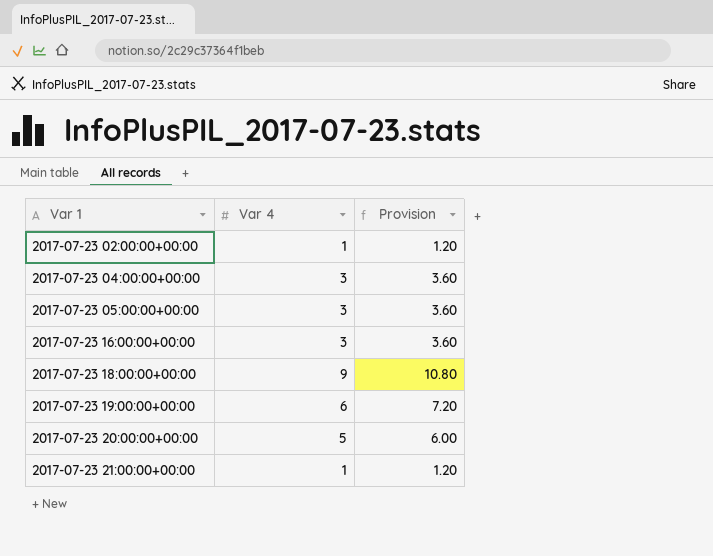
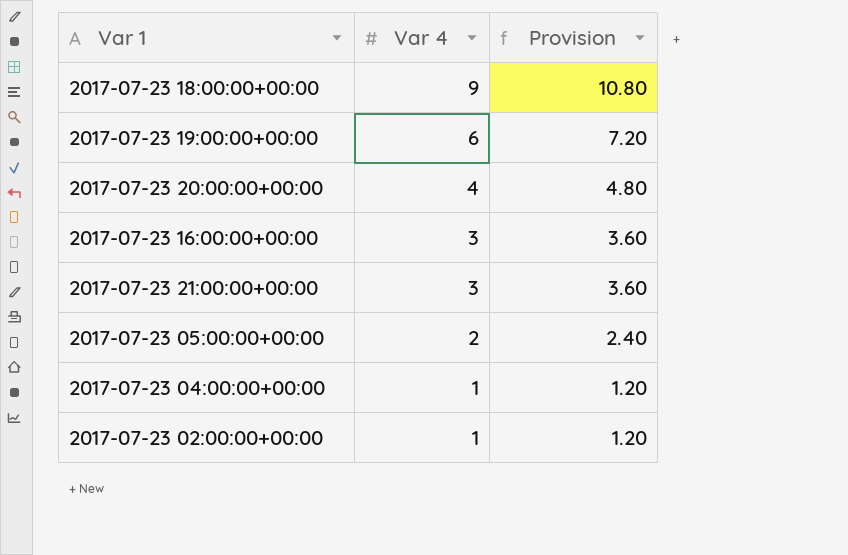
row order: Var 1 ascending -> Var 4 descending
2017-07-23 20:00:00+00:00 | Var 4: 5 -> 4
2017-07-23 20:00:00+00:00 | Provision: 6.00 -> 4.80
2017-07-23 21:00:00+00:00 | Var 4: 1 -> 3
2017-07-23 21:00:00+00:00 | Provision: 1.20 -> 3.60
2017-07-23 05:00:00+00:00 | Var 4: 3 -> 2
2017-07-23 05:00:00+00:00 | Provision: 3.60 -> 2.40
2017-07-23 04:00:00+00:00 | Var 4: 3 -> 1
2017-07-23 04:00:00+00:00 | Provision: 3.60 -> 1.20

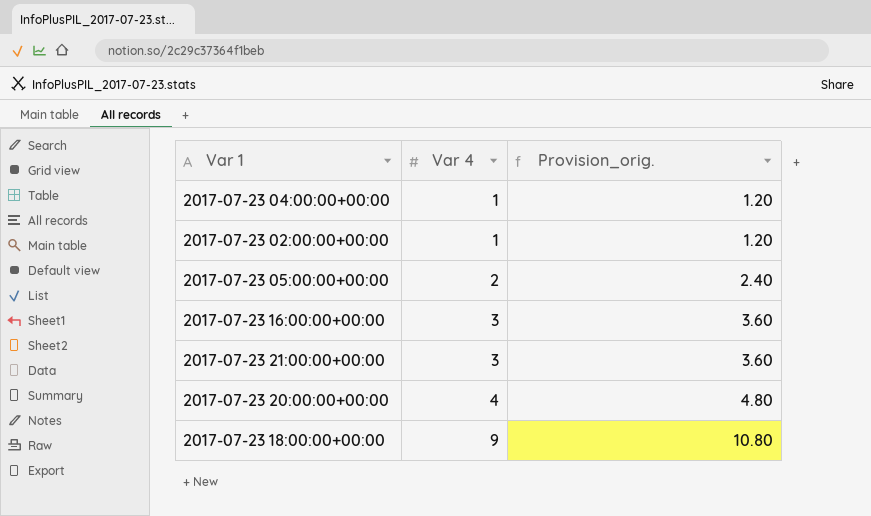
row order: Var 4 descending -> Var 4 ascending
column name: Provision -> Provision_orig.
row 2017-07-23 19:00:00+00:00: 6 | 7.20 -> none

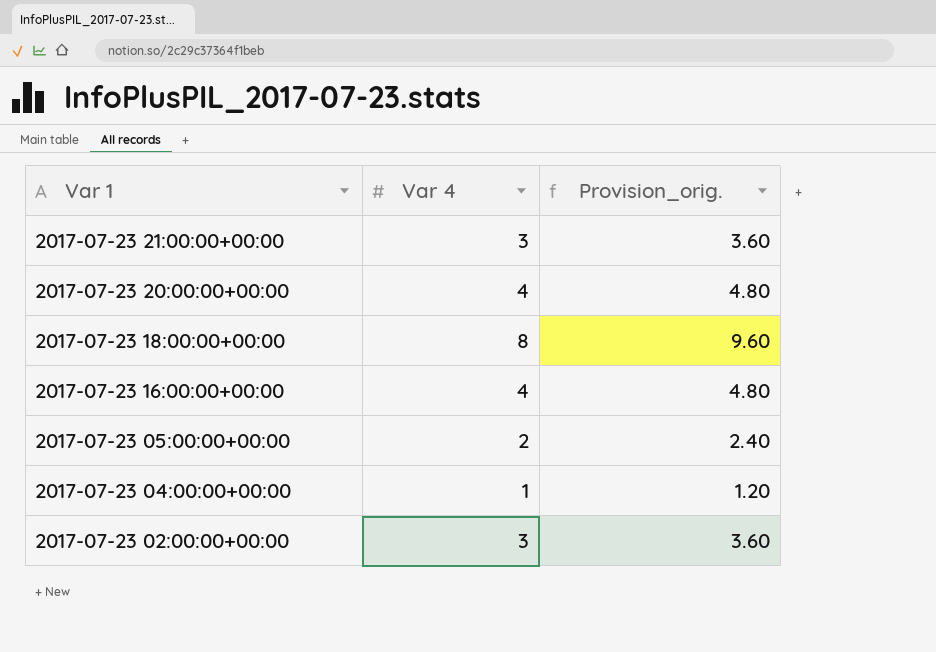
row order: Var 4 ascending -> Var 1 descending
2017-07-23 18:00:00+00:00 | Var 4: 9 -> 8
2017-07-23 18:00:00+00:00 | Provision_orig.: 10.80 -> 9.60
2017-07-23 16:00:00+00:00 | Var 4: 3 -> 4
2017-07-23 16:00:00+00:00 | Provision_orig.: 3.60 -> 4.80
2017-07-23 02:00:00+00:00 | Var 4: 1 -> 3
2017-07-23 02:00:00+00:00 | Provision_orig.: 1.20 -> 3.60

